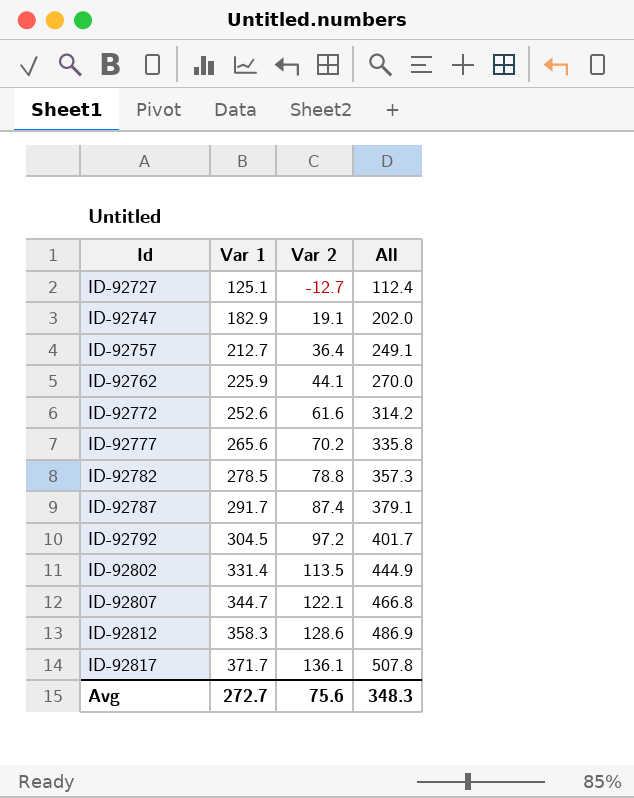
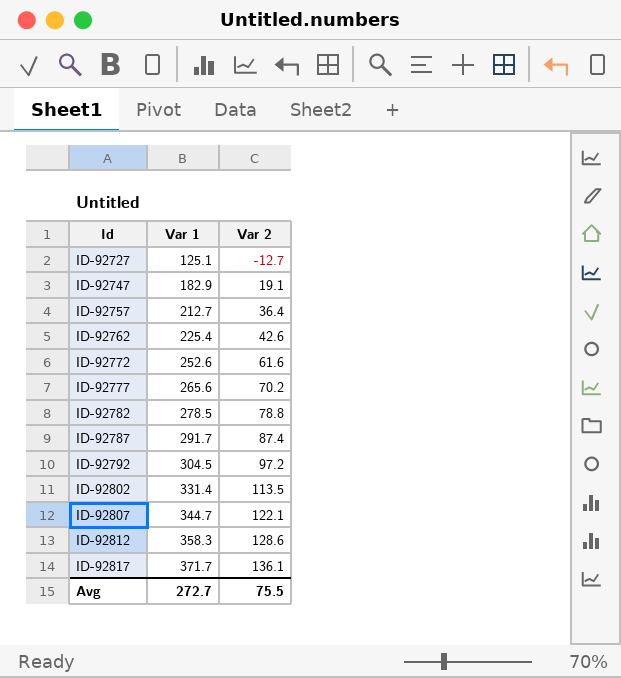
column All | formula: [Var 1] + [Var 2] -> none
ID-92762 | Var 1: 225.9 -> 225.4
ID-92762 | Var 2: 44.1 -> 42.6
Avg | Var 2: 75.6 -> 75.5

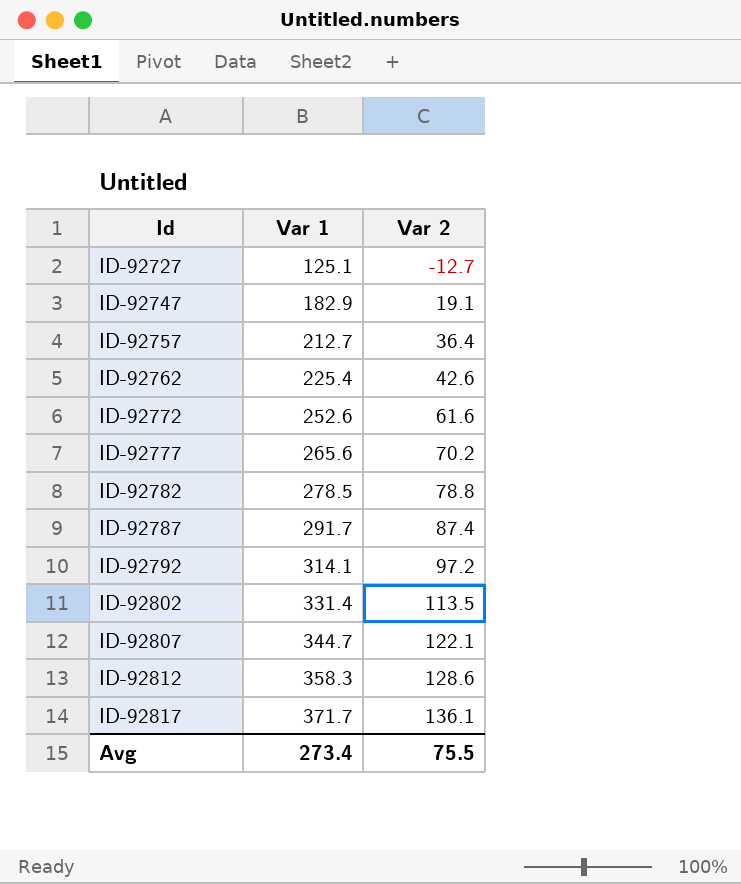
ID-92792 | Var 1: 304.5 -> 314.1
Avg | Var 1: 272.7 -> 273.4

